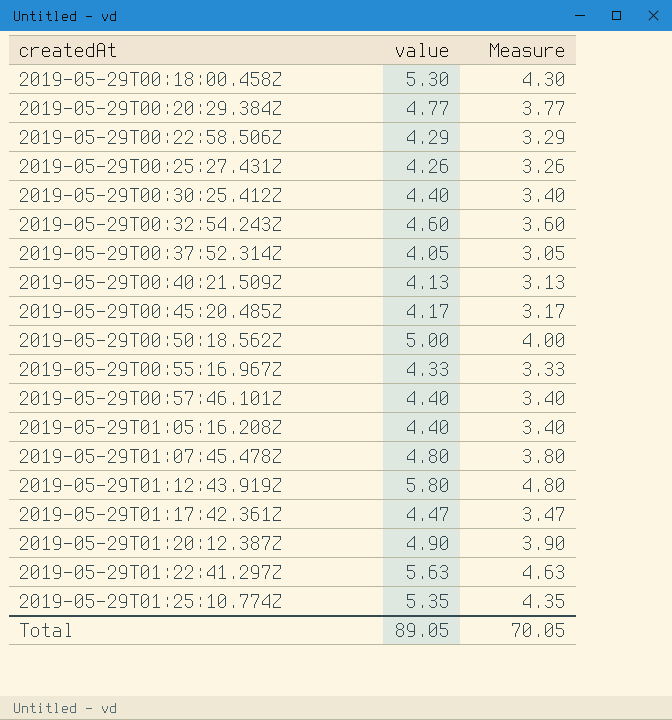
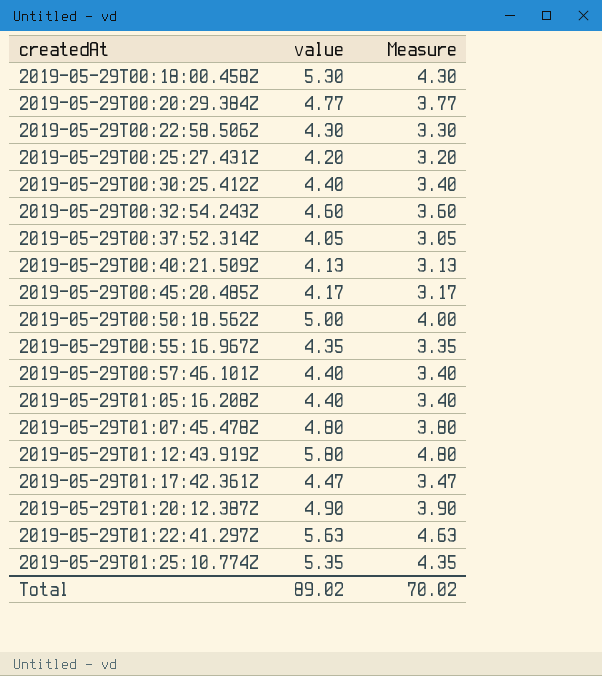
2019-05-29T00:22:58.506Z | value: 4.29 -> 4.30
2019-05-29T00:22:58.506Z | Measure: 3.29 -> 3.30
2019-05-29T00:25:27.431Z | value: 4.26 -> 4.20
2019-05-29T00:25:27.431Z | Measure: 3.26 -> 3.20
2019-05-29T00:55:16.967Z | value: 4.33 -> 4.35
2019-05-29T00:55:16.967Z | Measure: 3.33 -> 3.35
Total | value: 89.05 -> 89.02
Total | Measure: 70.05 -> 70.02

